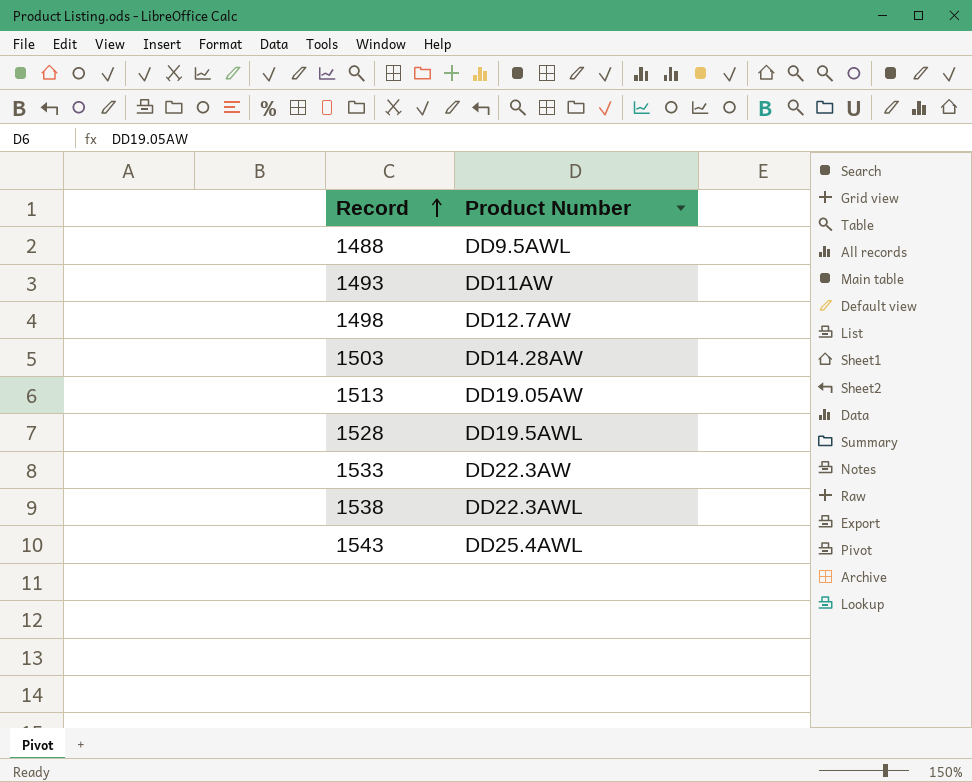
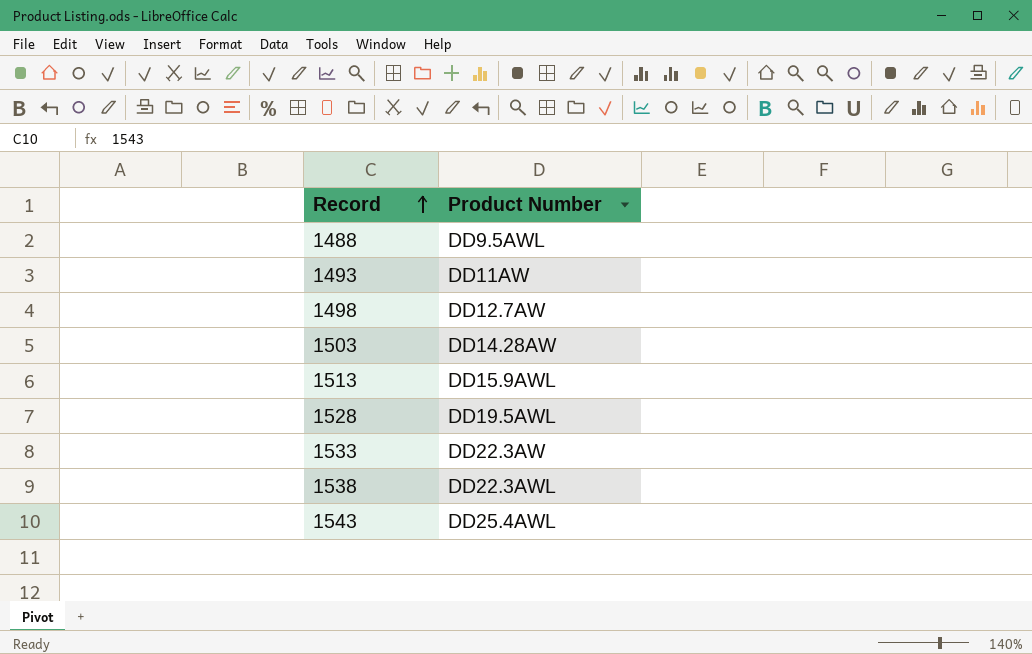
1513 | Product Number: DD19.05AW -> DD15.9AWL

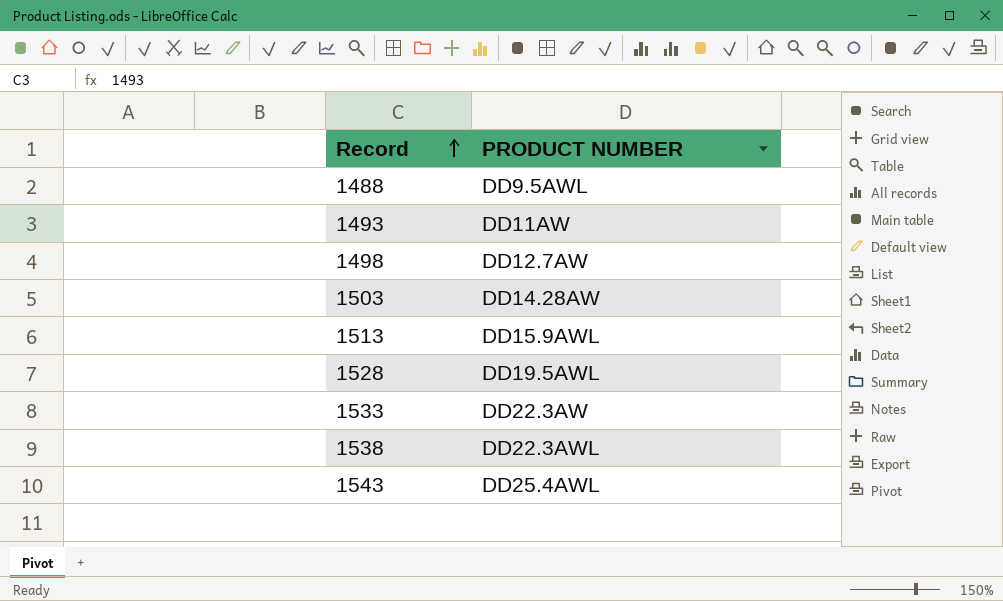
column name: Product Number -> PRODUCT NUMBER

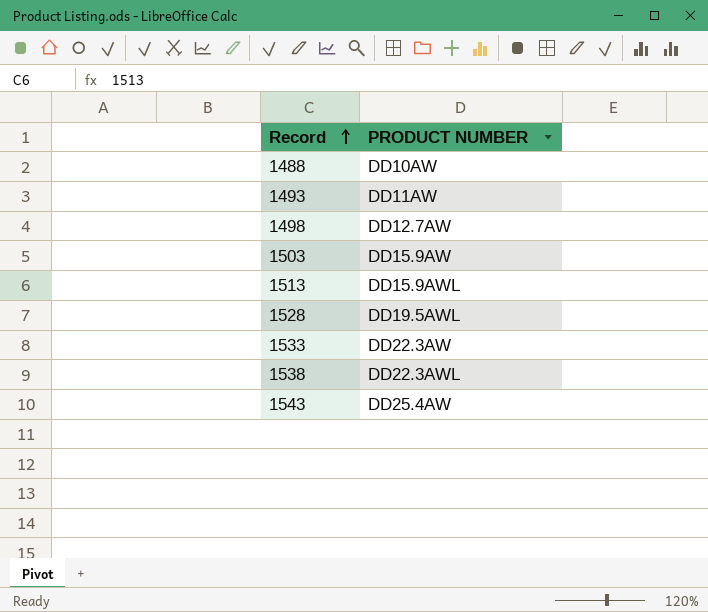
1488 | PRODUCT NUMBER: DD9.5AWL -> DD10AW
1503 | PRODUCT NUMBER: DD14.28AW -> DD15.9AW
1543 | PRODUCT NUMBER: DD25.4AWL -> DD25.4AW

